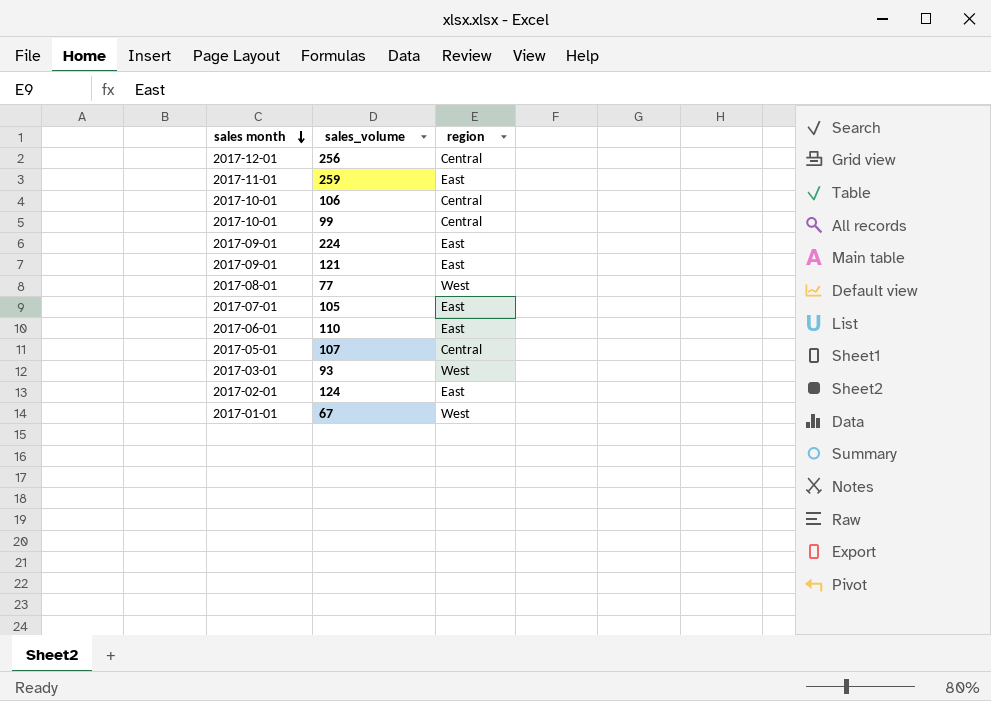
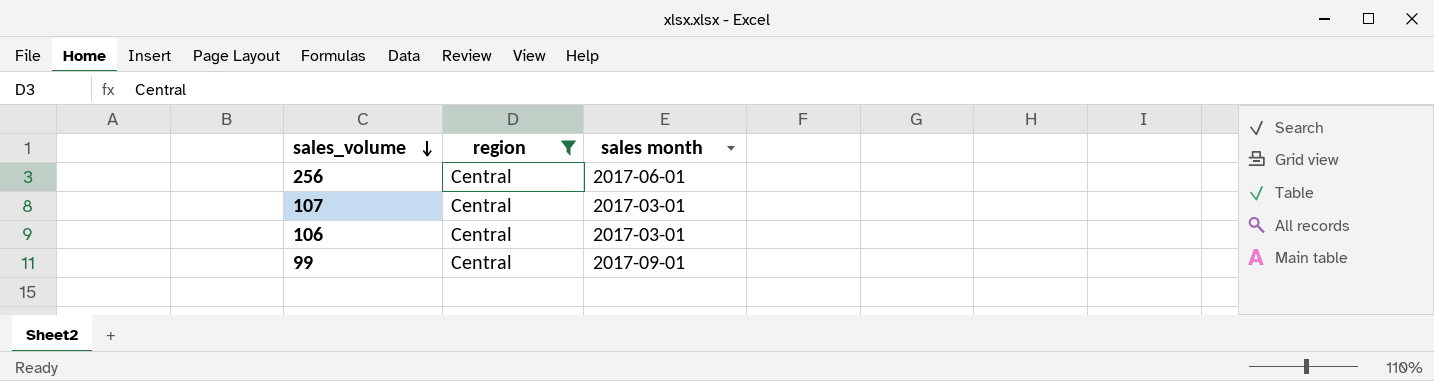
filter: none -> region = Central
row order: sales month descending -> sales_volume descending
column sales month | position: 1 -> 3
256 | sales month: 2017-12-01 -> 2017-06-01
107 | sales month: 2017-05-01 -> 2017-03-01
106 | sales month: 2017-10-01 -> 2017-03-01
99 | sales month: 2017-10-01 -> 2017-09-01

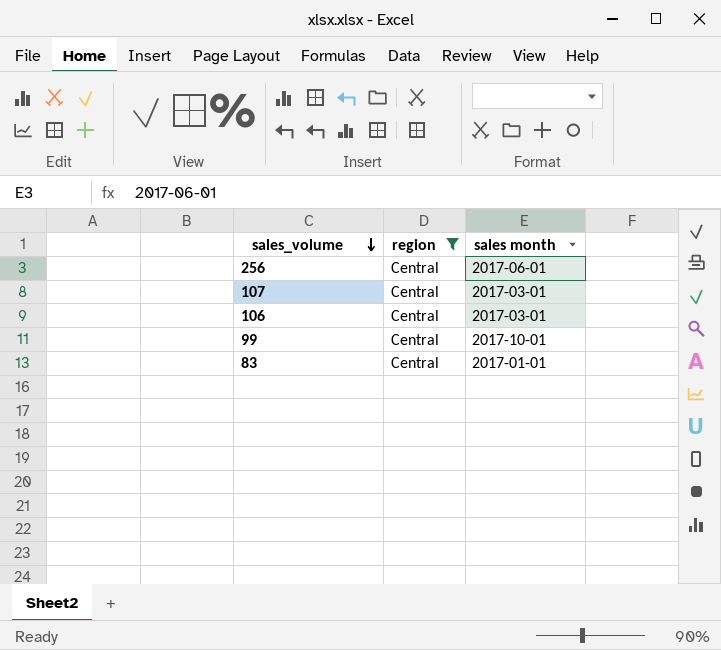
99 | sales month: 2017-09-01 -> 2017-10-01
row 83: none -> Central | 2017-01-01

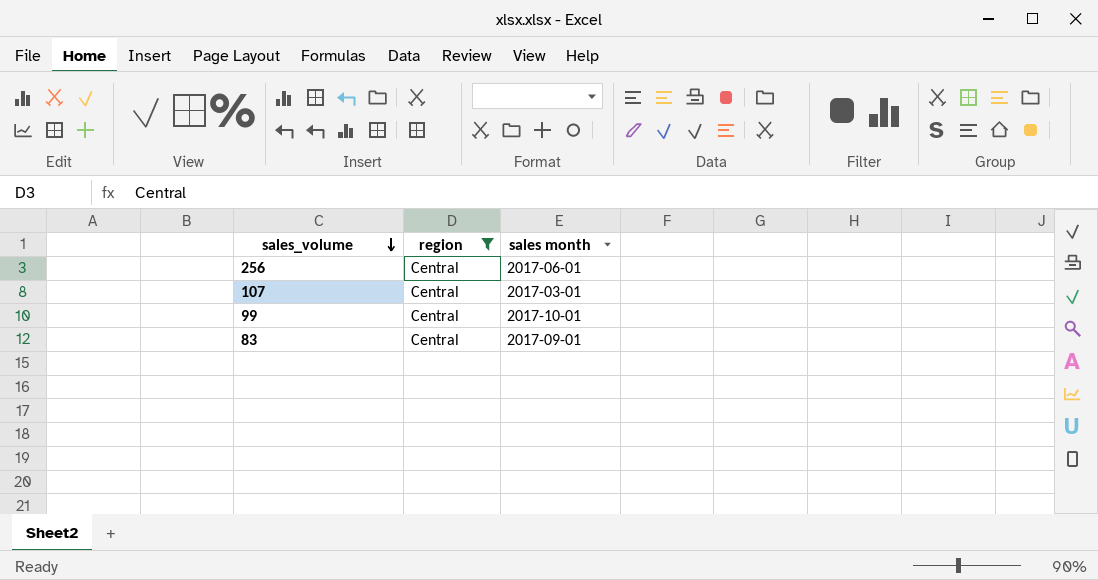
row 106: Central | 2017-03-01 -> none
83 | sales month: 2017-01-01 -> 2017-09-01

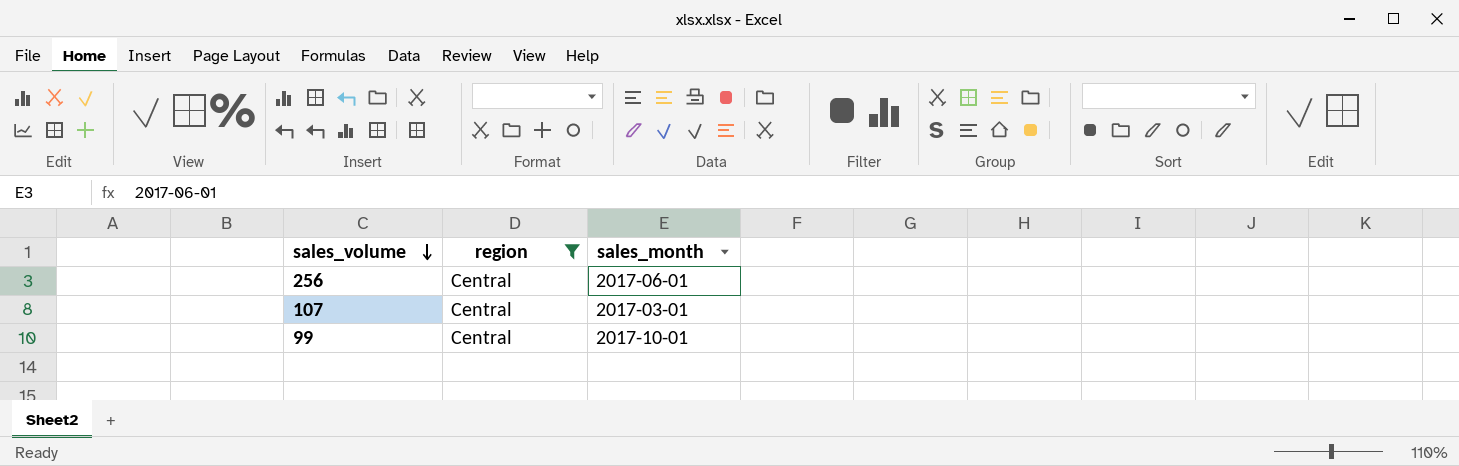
column name: sales month -> sales_month
row 83: Central | 2017-09-01 -> none

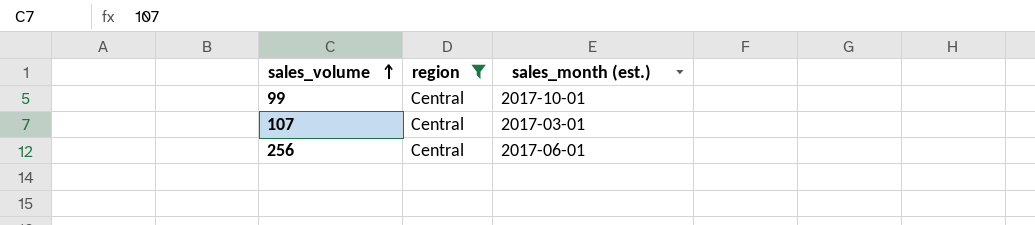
row order: sales_volume descending -> sales_volume ascending
column name: sales_month -> sales_month (est.)

